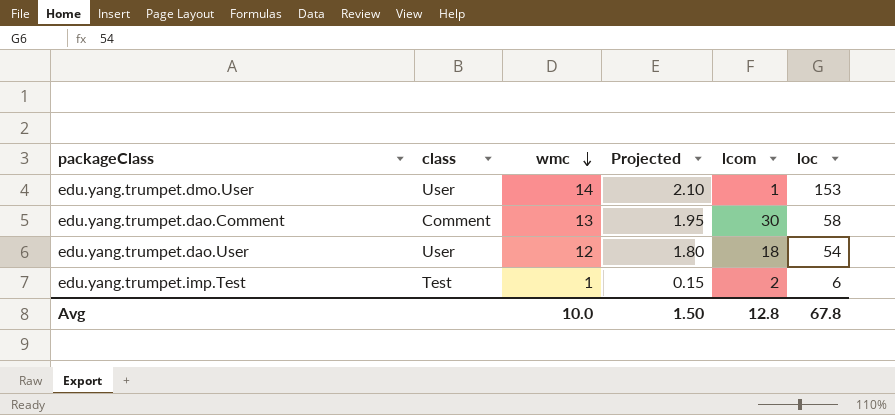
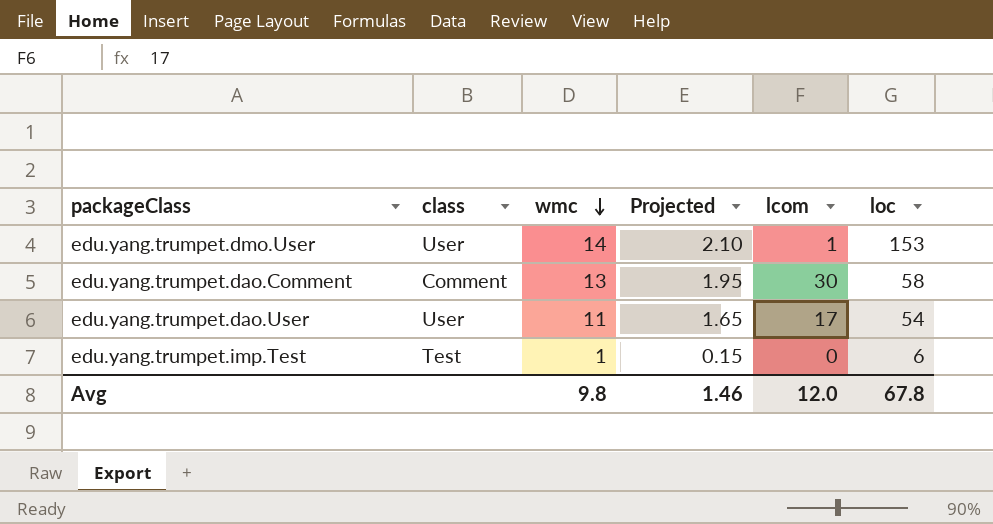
edu.yang.trumpet.dao.User | wmc: 12 -> 11
edu.yang.trumpet.dao.User | Projected: 1.80 -> 1.65
edu.yang.trumpet.dao.User | lcom: 18 -> 17
edu.yang.trumpet.imp.Test | lcom: 2 -> 0
Avg | wmc: 10.0 -> 9.8
Avg | Projected: 1.50 -> 1.46
Avg | lcom: 12.8 -> 12.0

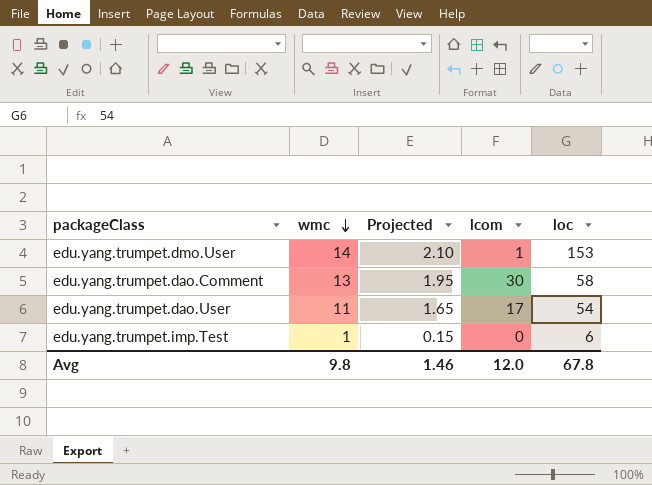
column class | position: 2 -> none

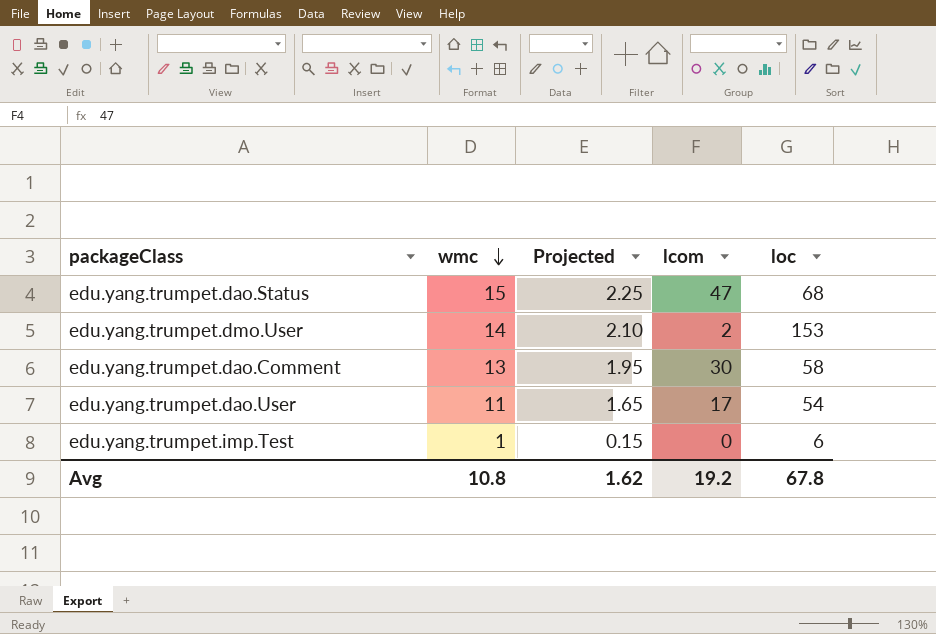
row edu.yang.trumpet.dao.Status: none -> 15 | 2.25 | 47 | 68
edu.yang.trumpet.dmo.User | lcom: 1 -> 2
Avg | wmc: 9.8 -> 10.8
Avg | Projected: 1.46 -> 1.62
Avg | lcom: 12.0 -> 19.2

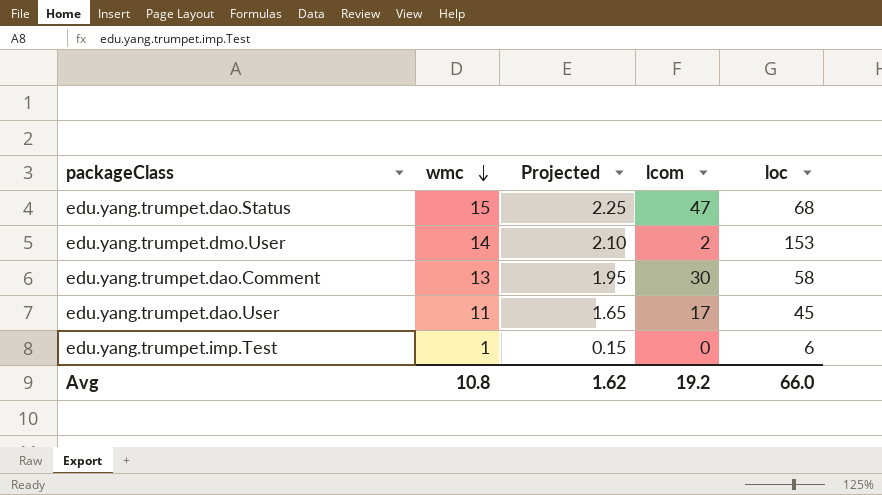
edu.yang.trumpet.dao.User | loc: 54 -> 45
Avg | loc: 67.8 -> 66.0

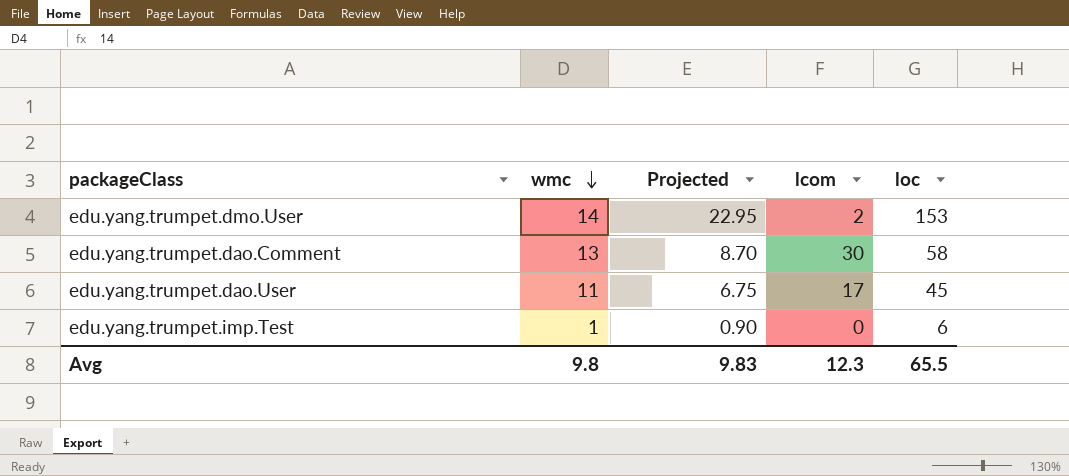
column Projected | formula: [wmc] * 0.15 -> [loc] * 0.15
row edu.yang.trumpet.dao.Status: 15 | 2.25 | 47 | 68 -> none
Avg | wmc: 10.8 -> 9.8
Avg | Projected: 1.62 -> 9.83
Avg | lcom: 19.2 -> 12.3
Avg | loc: 66.0 -> 65.5

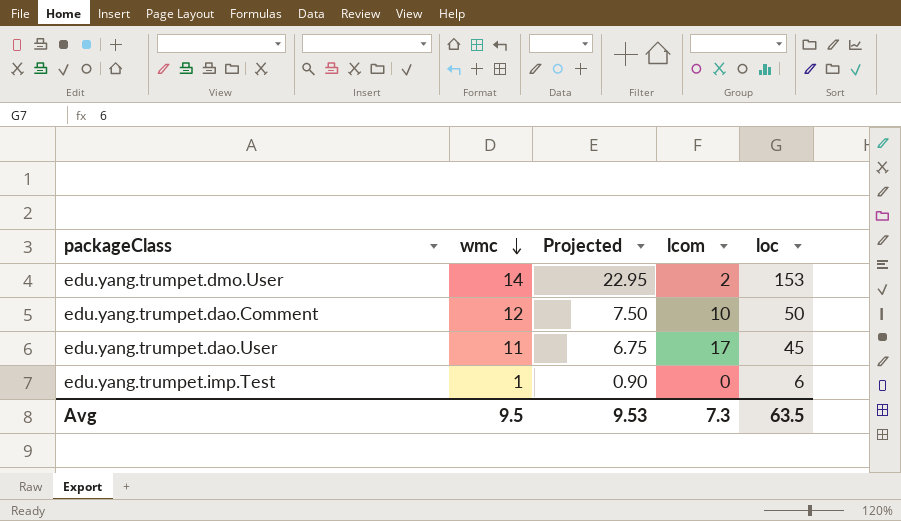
edu.yang.trumpet.dao.Comment | wmc: 13 -> 12
edu.yang.trumpet.dao.Comment | Projected: 8.70 -> 7.50
edu.yang.trumpet.dao.Comment | lcom: 30 -> 10
edu.yang.trumpet.dao.Comment | loc: 58 -> 50
Avg | wmc: 9.8 -> 9.5
Avg | Projected: 9.83 -> 9.53
Avg | lcom: 12.3 -> 7.3
Avg | loc: 65.5 -> 63.5

